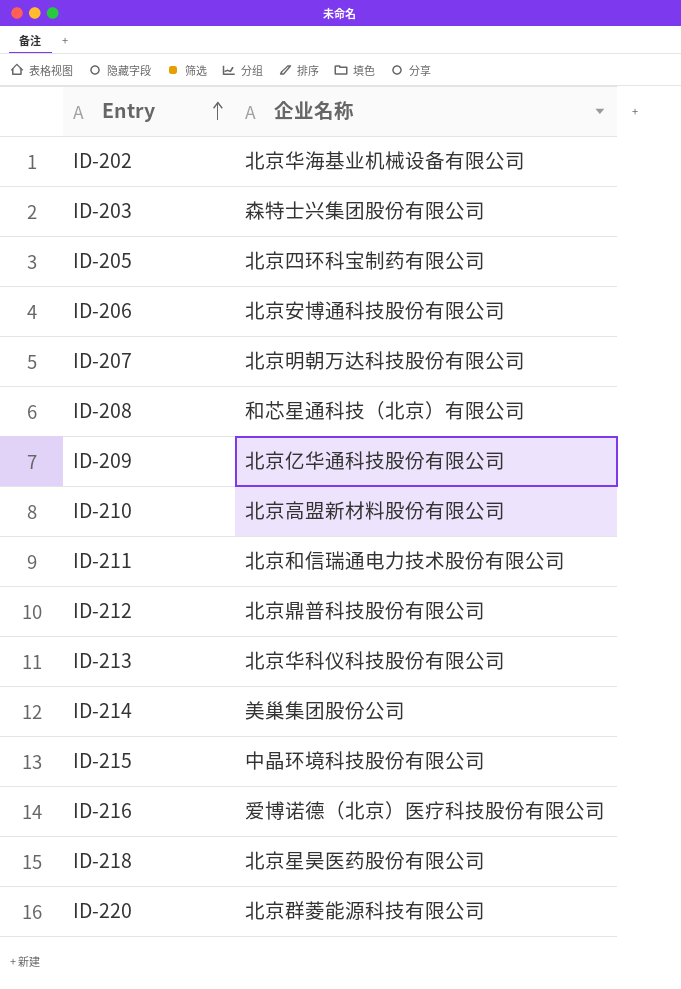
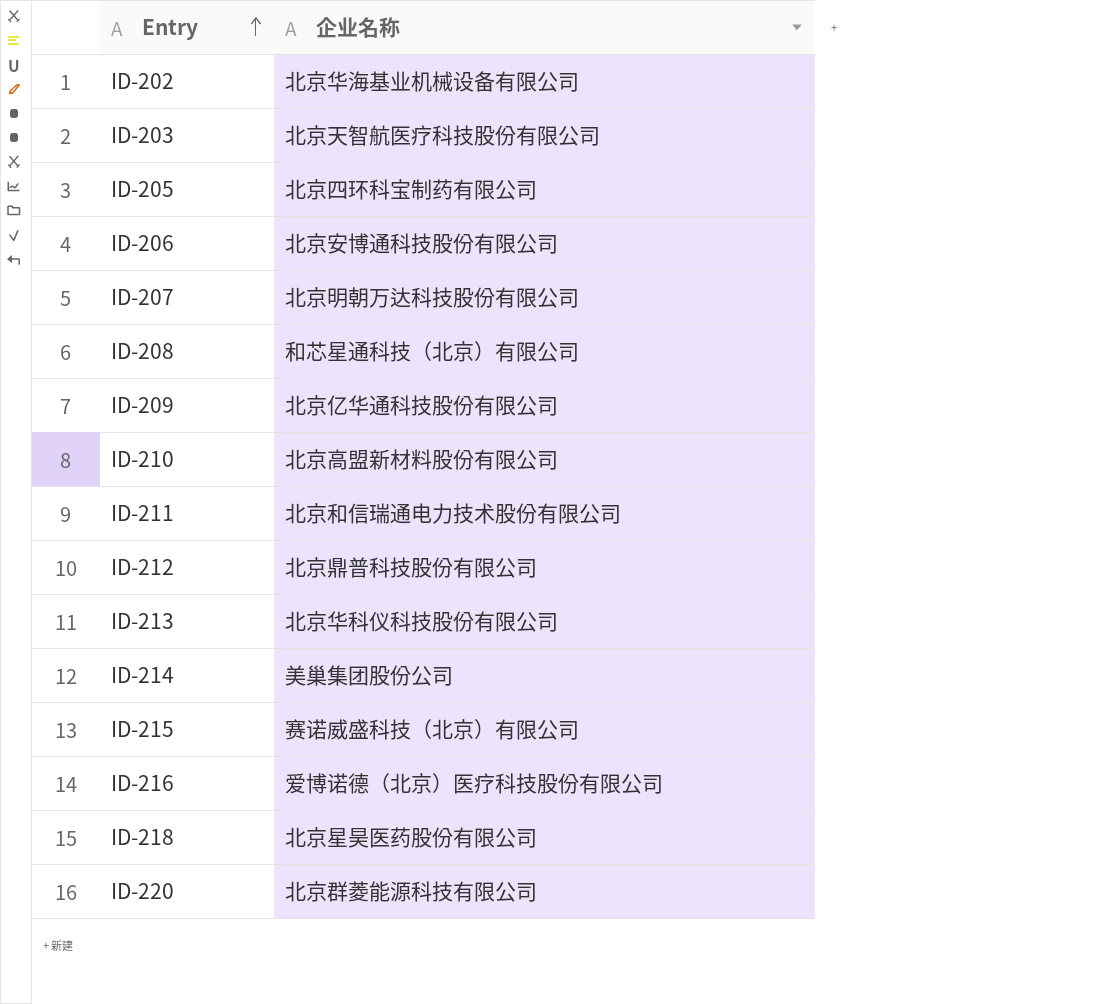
ID-203 | 企业名称: 森特士兴集团股份有限公司 -> 北京天智航医疗科技股份有限公司
ID-215 | 企业名称: 中晶环境科技股份有限公司 -> 赛诺威盛科技（北京）有限公司

